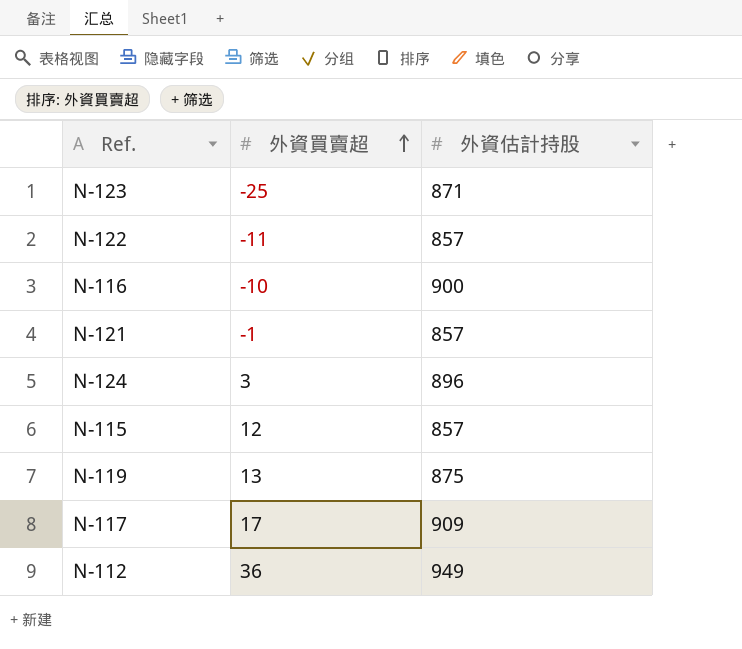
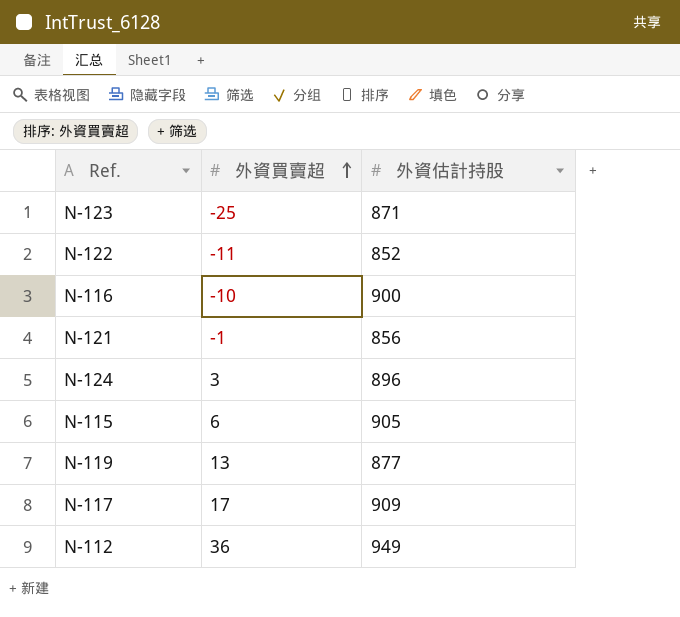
N-122 | 外資估計持股: 857 -> 852
N-121 | 外資估計持股: 857 -> 856
N-115 | 外資買賣超: 12 -> 6
N-115 | 外資估計持股: 857 -> 905
N-119 | 外資估計持股: 875 -> 877

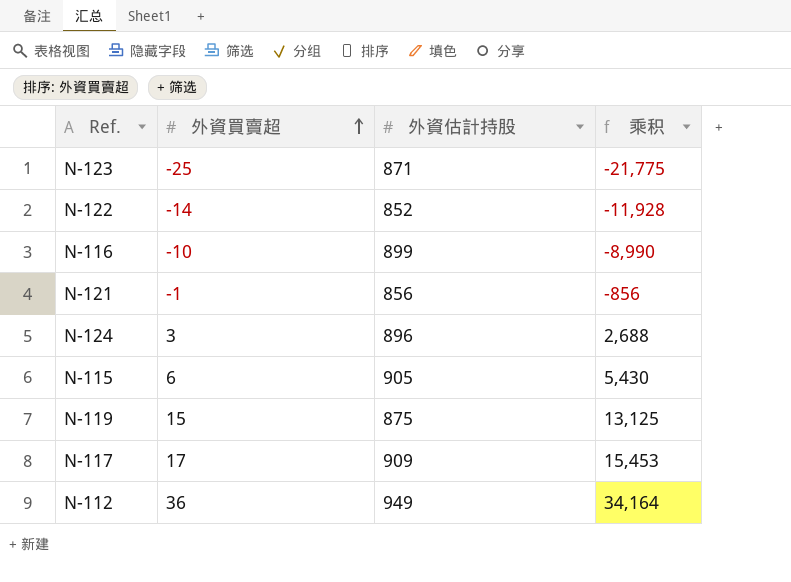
column 乘积 | formula: none -> [外資買賣超] * [外資估計持股]
N-122 | 外資買賣超: -11 -> -14
N-116 | 外資估計持股: 900 -> 899
N-119 | 外資買賣超: 13 -> 15
N-119 | 外資估計持股: 877 -> 875

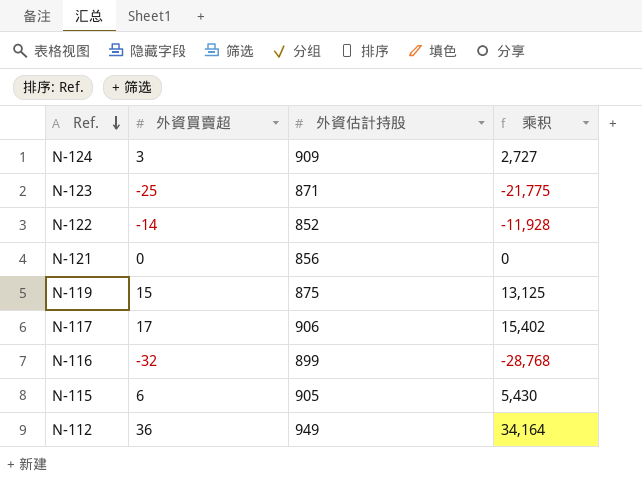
row order: 外資買賣超 ascending -> Ref. descending
N-124 | 外資估計持股: 896 -> 909
N-124 | 乘积: 2,688 -> 2,727
N-121 | 外資買賣超: -1 -> 0
N-121 | 乘积: -856 -> 0
N-117 | 外資估計持股: 909 -> 906
N-117 | 乘积: 15,453 -> 15,402
N-116 | 外資買賣超: -10 -> -32
N-116 | 乘积: -8,990 -> -28,768

